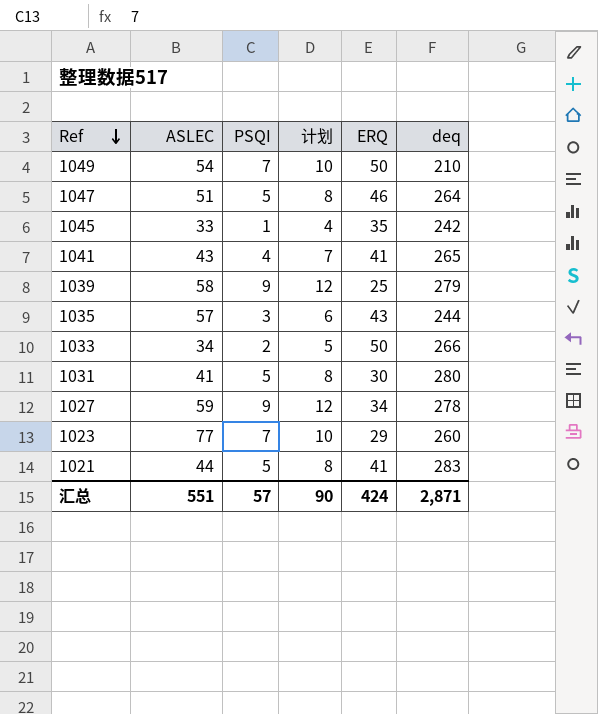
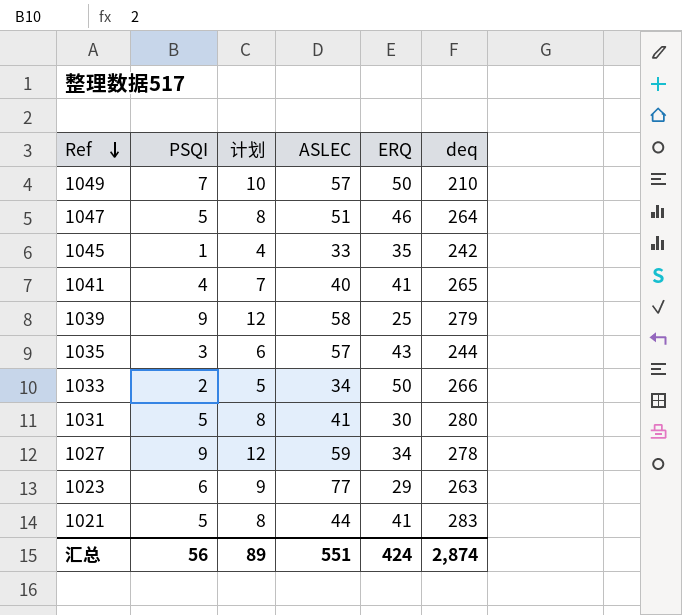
column ASLEC | position: 2 -> 4
1049 | ASLEC: 54 -> 57
1041 | ASLEC: 43 -> 40
1023 | PSQI: 7 -> 6
1023 | 计划: 10 -> 9
1023 | deq: 260 -> 263
汇总 | PSQI: 57 -> 56
汇总 | 计划: 90 -> 89
汇总 | deq: 2,871 -> 2,874

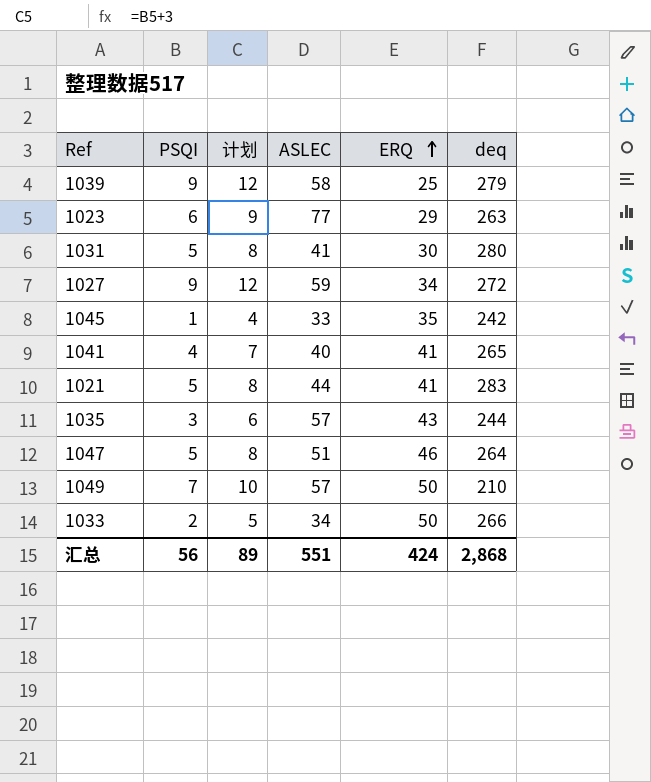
row order: Ref descending -> ERQ ascending
1027 | deq: 278 -> 272
汇总 | deq: 2,874 -> 2,868

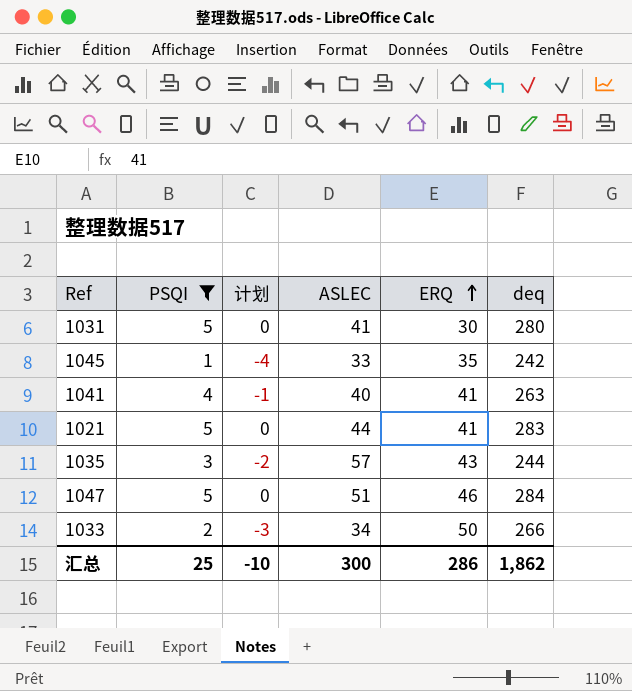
filter: none -> PSQI <= 5
column 计划 | formula: [PSQI] + 3 -> [PSQI] - 5
1041 | deq: 265 -> 263
1047 | deq: 264 -> 284
汇总 | PSQI: 56 -> 25
汇总 | 计划: 89 -> -10
汇总 | ASLEC: 551 -> 300
汇总 | ERQ: 424 -> 286
汇总 | deq: 2,868 -> 1,862

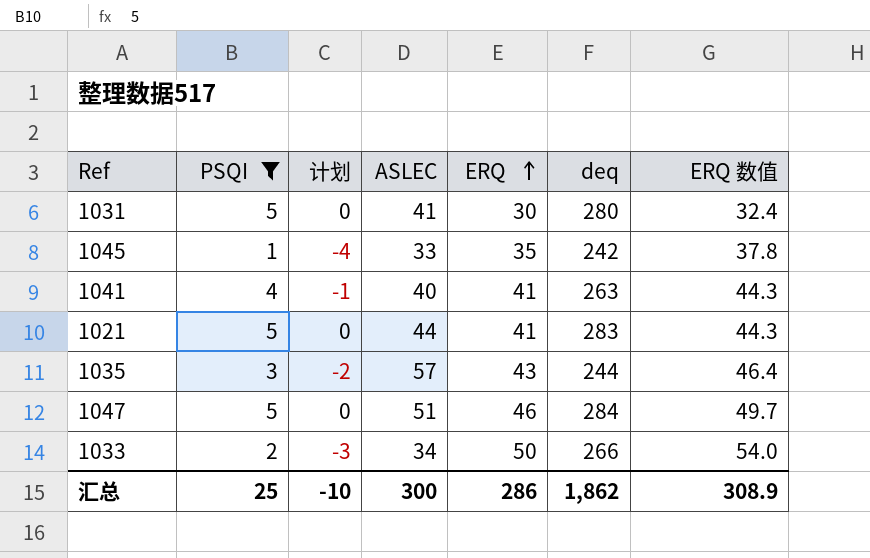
column ERQ 数值 | formula: none -> [ERQ] * 1.08

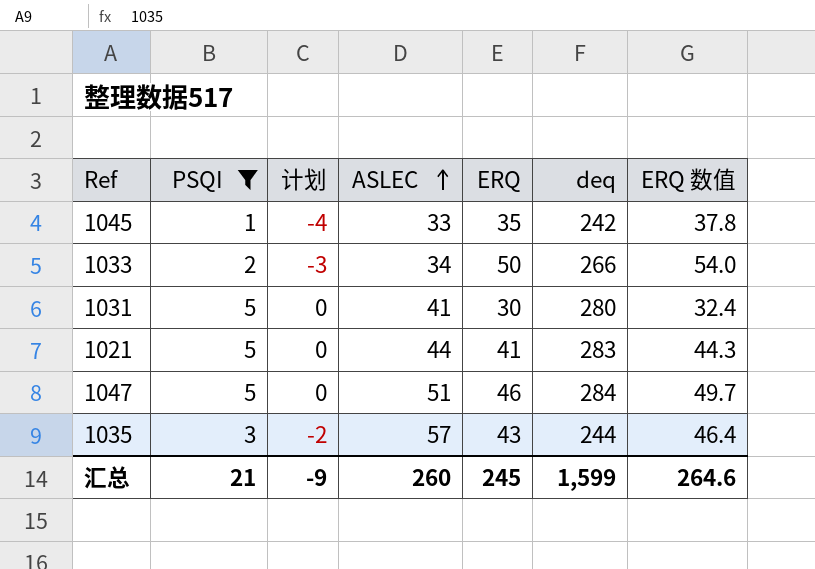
row order: ERQ ascending -> ASLEC ascending
row 1041: 4 | -1 | 40 | 41 | 263 | 44.3 -> none
汇总 | PSQI: 25 -> 21
汇总 | 计划: -10 -> -9
汇总 | ASLEC: 300 -> 260
汇总 | ERQ: 286 -> 245
汇总 | deq: 1,862 -> 1,599
汇总 | ERQ 数值: 308.9 -> 264.6

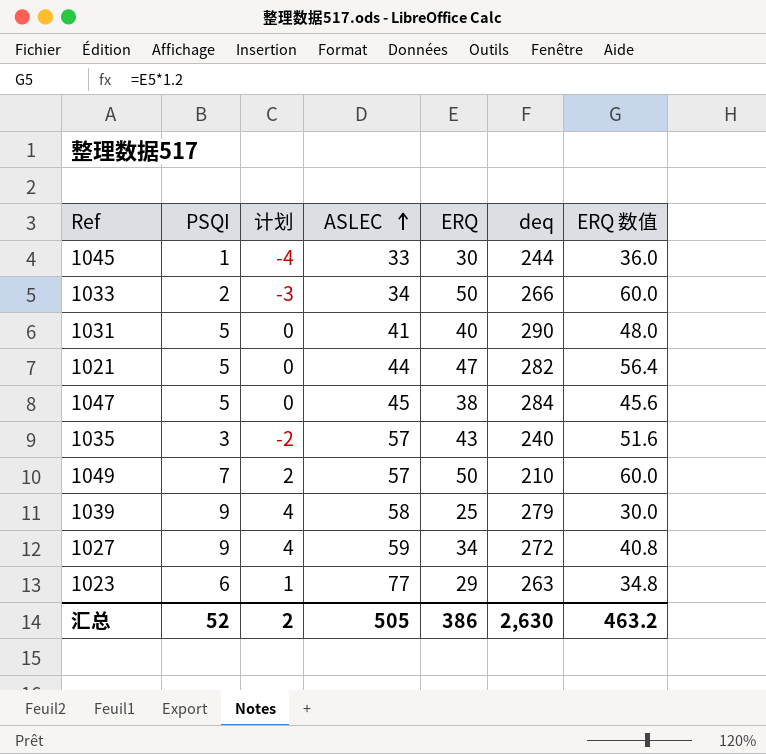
filter: PSQI <= 5 -> none
column ERQ 数值 | formula: [ERQ] * 1.08 -> [ERQ] * 1.2
1045 | ERQ: 35 -> 30
1045 | deq: 242 -> 244
1031 | ERQ: 30 -> 40
1031 | deq: 280 -> 290
1021 | ERQ: 41 -> 47
1021 | deq: 283 -> 282
1047 | ASLEC: 51 -> 45
1047 | ERQ: 46 -> 38
1035 | deq: 244 -> 240
汇总 | PSQI: 21 -> 52
汇总 | 计划: -9 -> 2
汇总 | ASLEC: 260 -> 505
汇总 | ERQ: 245 -> 386
汇总 | deq: 1,599 -> 2,630
汇总 | ERQ 数值: 264.6 -> 463.2

